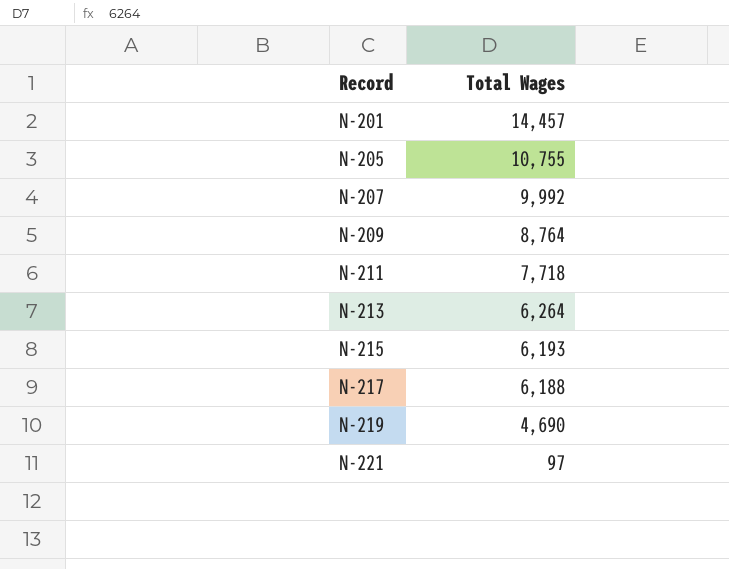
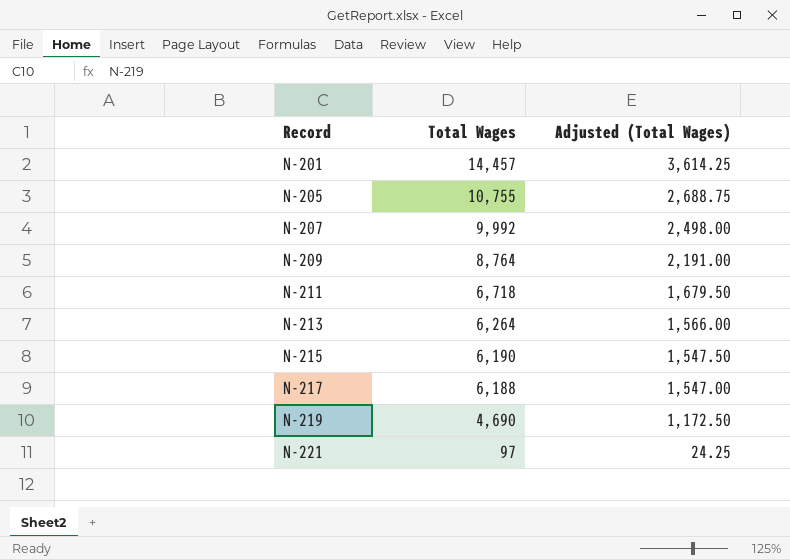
column Adjusted (Total Wages) | formula: none -> [Total Wages] * 0.25
N-211 | Total Wages: 7,718 -> 6,718
N-215 | Total Wages: 6,193 -> 6,190

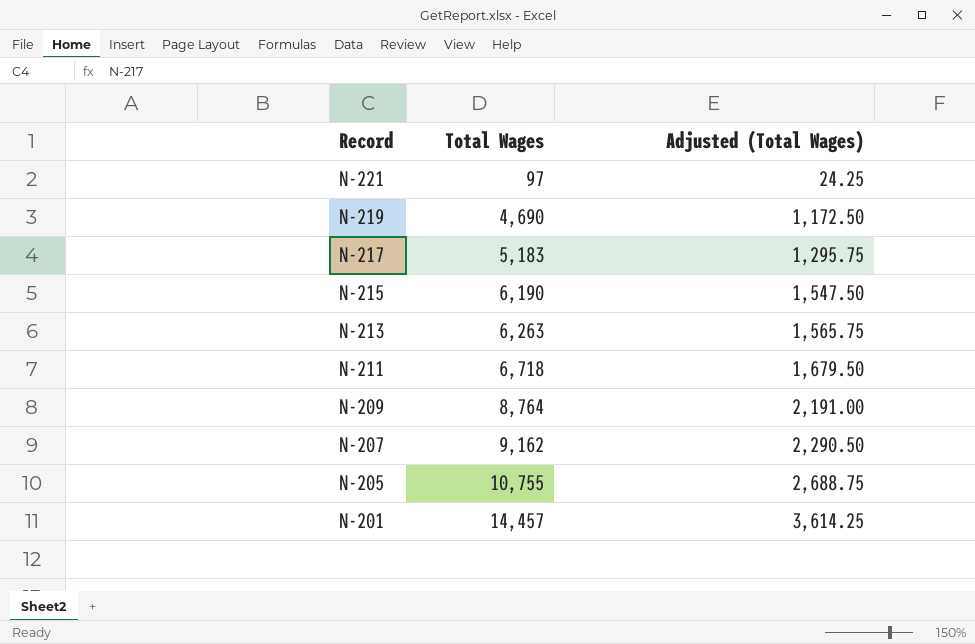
row order: Record ascending -> Record descending
N-217 | Total Wages: 6,188 -> 5,183
N-217 | Adjusted (Total Wages): 1,547.00 -> 1,295.75
N-213 | Total Wages: 6,264 -> 6,263
N-213 | Adjusted (Total Wages): 1,566.00 -> 1,565.75
N-207 | Total Wages: 9,992 -> 9,162
N-207 | Adjusted (Total Wages): 2,498.00 -> 2,290.50

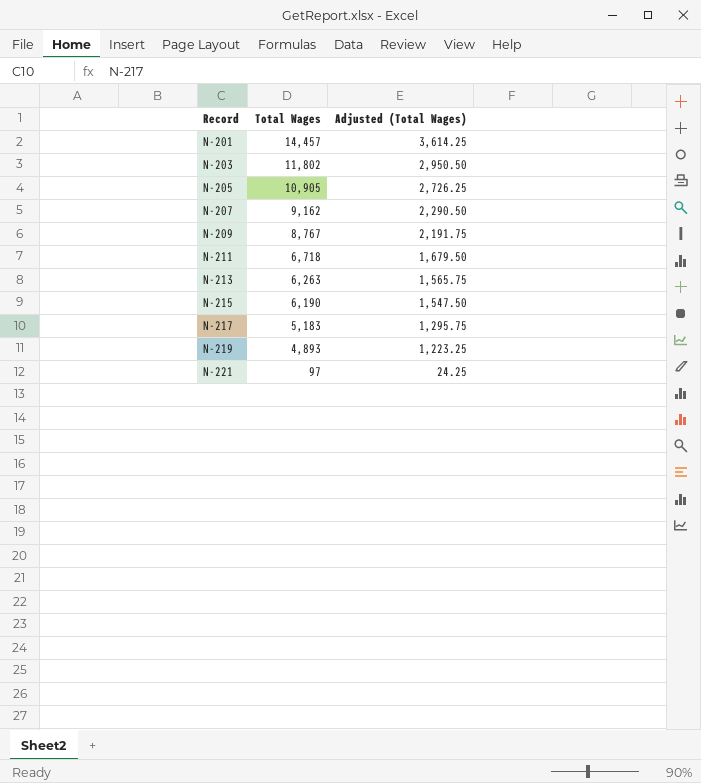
row order: Record descending -> Record ascending
row N-203: none -> 11,802 | 2,950.50
N-205 | Total Wages: 10,755 -> 10,905
N-205 | Adjusted (Total Wages): 2,688.75 -> 2,726.25
N-209 | Total Wages: 8,764 -> 8,767
N-209 | Adjusted (Total Wages): 2,191.00 -> 2,191.75
N-219 | Total Wages: 4,690 -> 4,893
N-219 | Adjusted (Total Wages): 1,172.50 -> 1,223.25

